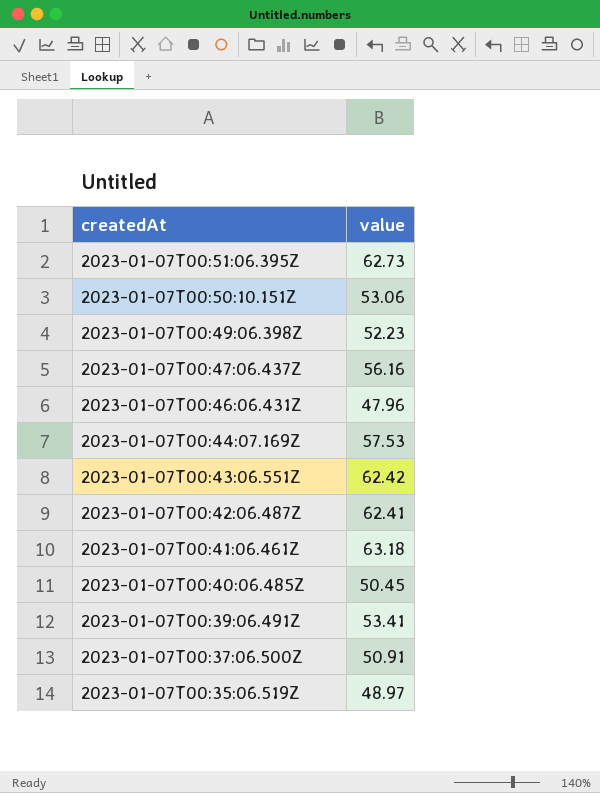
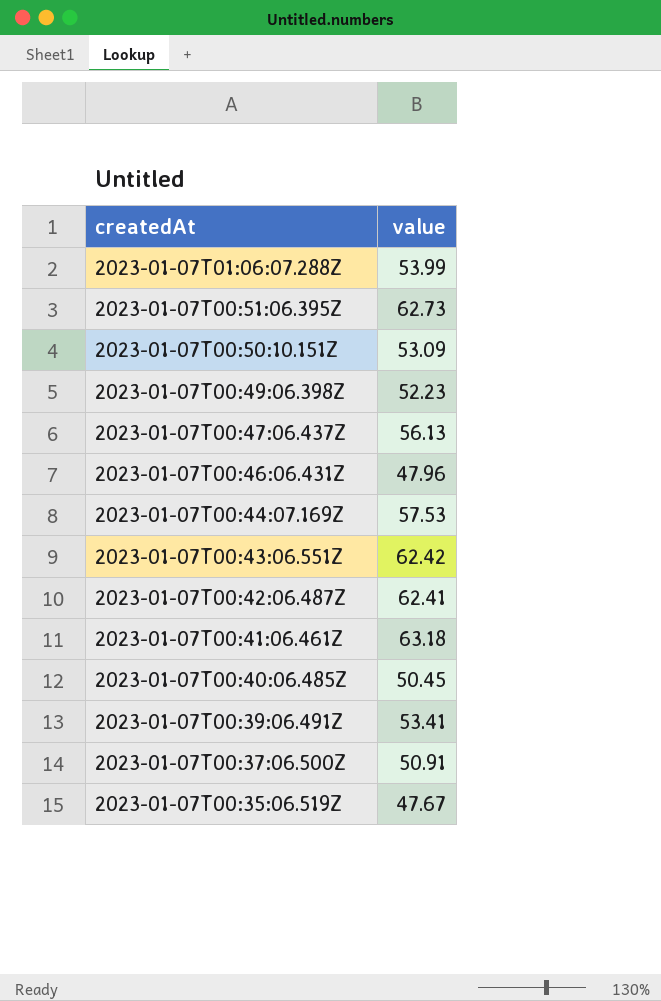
row 2023-01-07T01:06:07.288Z: none -> 53.99
2023-01-07T00:50:10.151Z | value: 53.06 -> 53.09
2023-01-07T00:47:06.437Z | value: 56.16 -> 56.13
2023-01-07T00:35:06.519Z | value: 48.97 -> 47.67

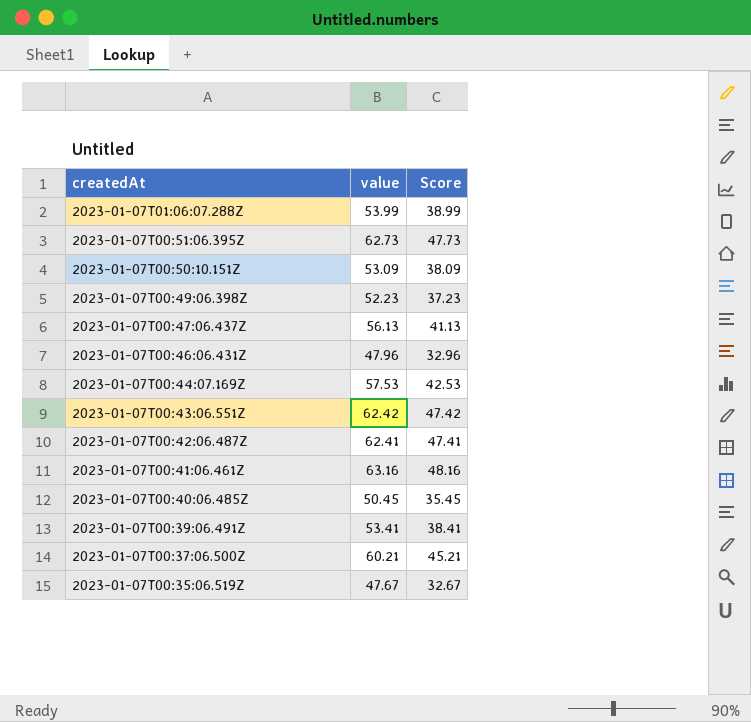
column Score | formula: none -> [value] - 15
2023-01-07T00:41:06.461Z | value: 63.18 -> 63.16
2023-01-07T00:37:06.500Z | value: 50.91 -> 60.21

